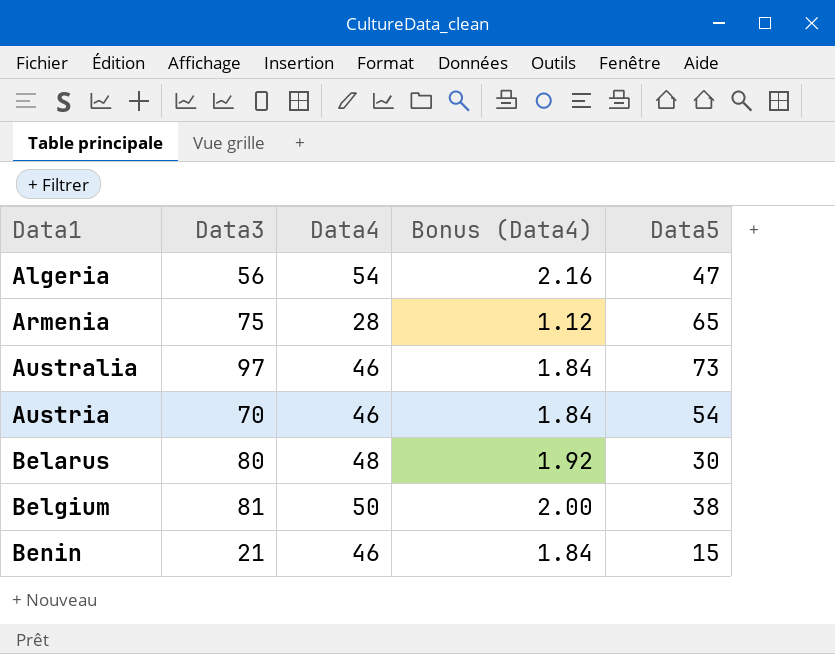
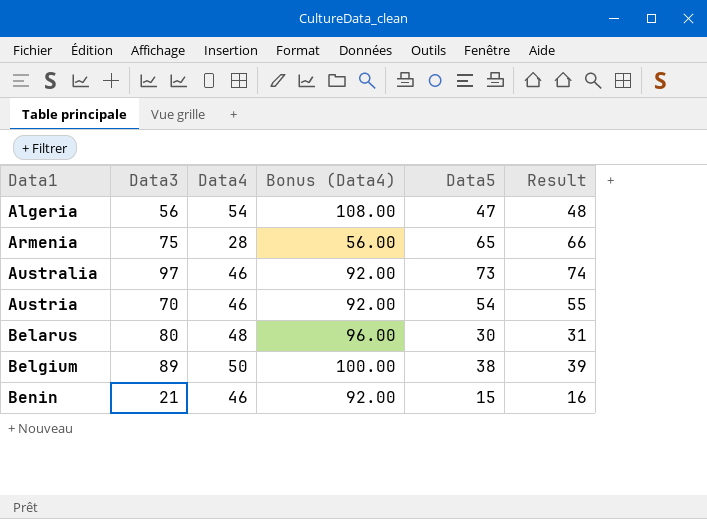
column Bonus (Data4) | formula: [Data4] * 0.04 -> [Data4] * 2
column Result | formula: none -> [Data5] + 1
Belgium | Data3: 81 -> 89

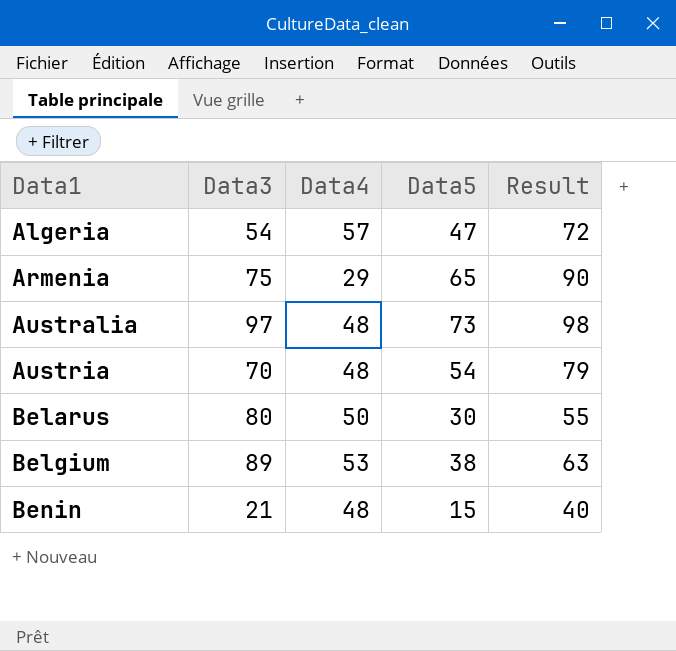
column Bonus (Data4) | formula: [Data4] * 2 -> none
column Result | formula: [Data5] + 1 -> [Data5] + 25
Algeria | Data3: 56 -> 54
Algeria | Data4: 54 -> 57
Armenia | Data4: 28 -> 29
Australia | Data4: 46 -> 48
Austria | Data4: 46 -> 48
Belarus | Data4: 48 -> 50
Belgium | Data4: 50 -> 53
Benin | Data4: 46 -> 48

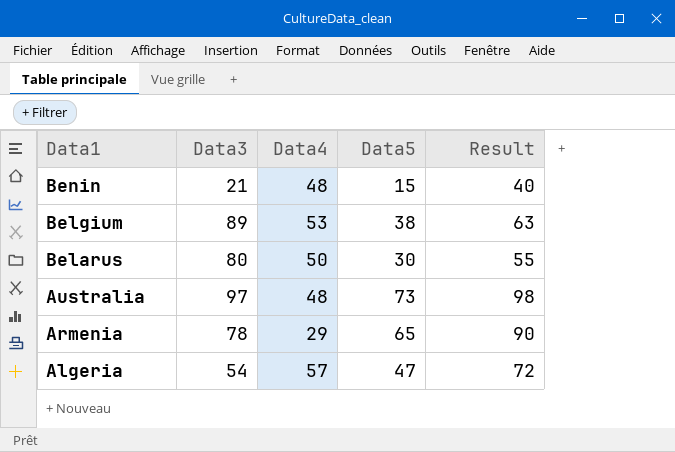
row order: Data1 ascending -> Data1 descending
row Austria: 70 | 48 | 54 | 79 -> none
Armenia | Data3: 75 -> 78

